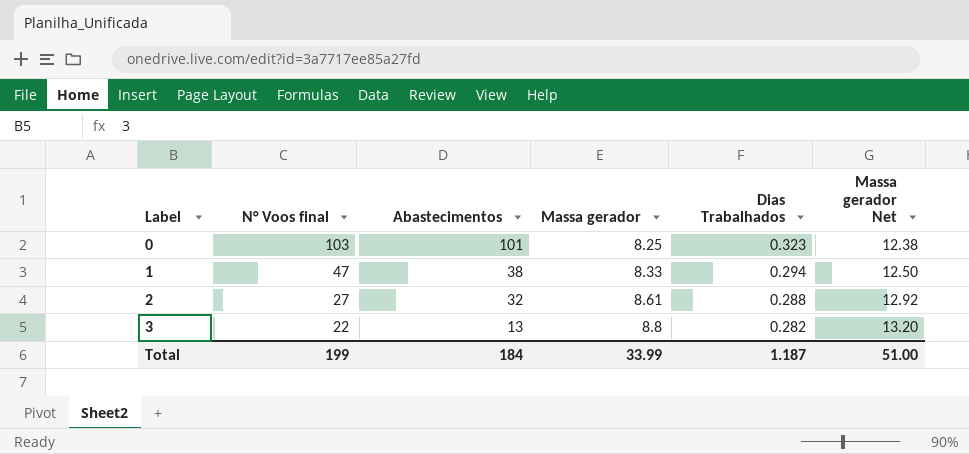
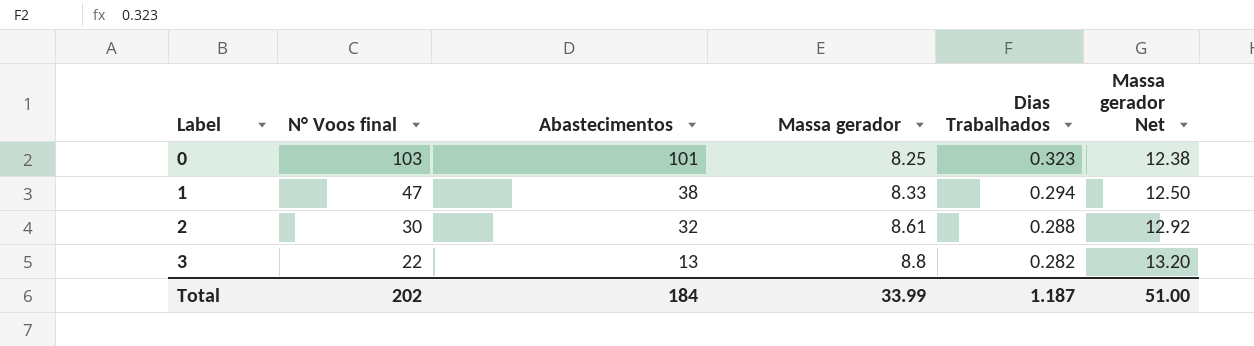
2 | N° Voos final: 27 -> 30
Total | N° Voos final: 199 -> 202

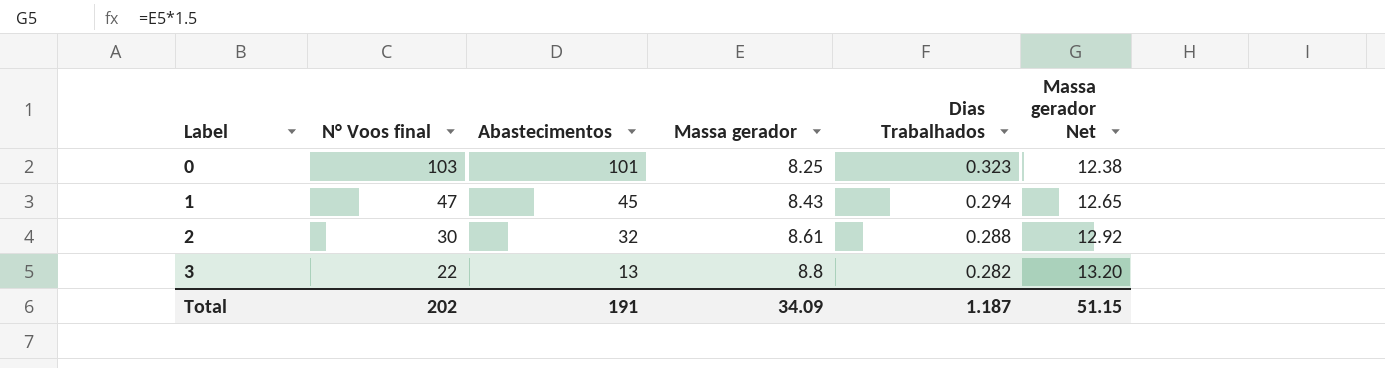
1 | Abastecimentos: 38 -> 45
1 | Massa gerador: 8.33 -> 8.43
1 | Massa gerador Net: 12.50 -> 12.65
Total | Abastecimentos: 184 -> 191
Total | Massa gerador: 33.99 -> 34.09
Total | Massa gerador Net: 51.00 -> 51.15

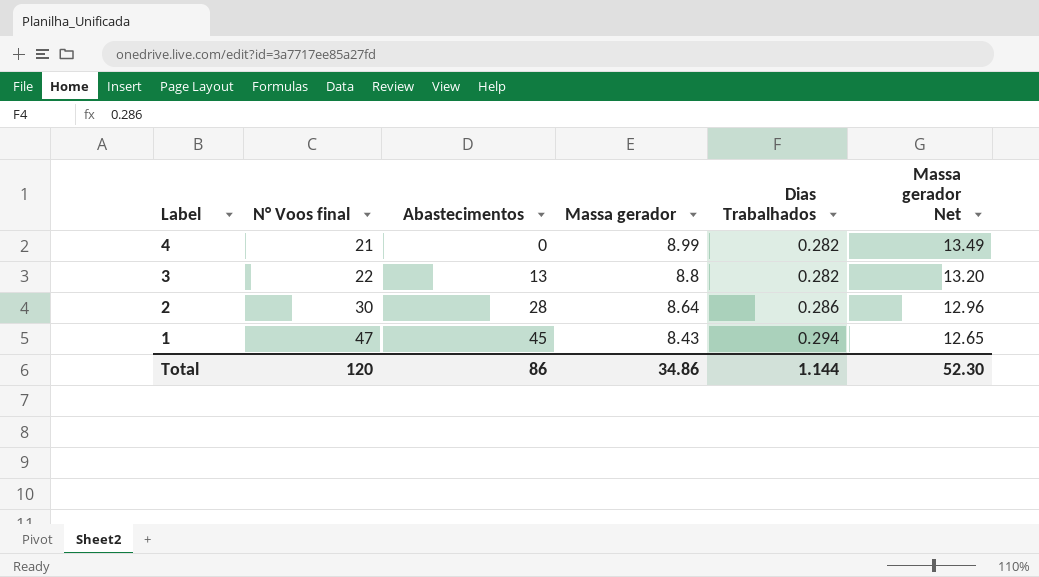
row order: Label ascending -> Label descending
row 0: 103 | 101 | 8.25 | 0.323 | 12.38 -> none
row 4: none -> 21 | 0 | 8.99 | 0.282 | 13.49
2 | Abastecimentos: 32 -> 28
2 | Massa gerador: 8.61 -> 8.64
2 | Dias Trabalhados: 0.288 -> 0.286
2 | Massa gerador Net: 12.92 -> 12.96
Total | N° Voos final: 202 -> 120
Total | Abastecimentos: 191 -> 86
Total | Massa gerador: 34.09 -> 34.86
Total | Dias Trabalhados: 1.187 -> 1.144
Total | Massa gerador Net: 51.15 -> 52.30

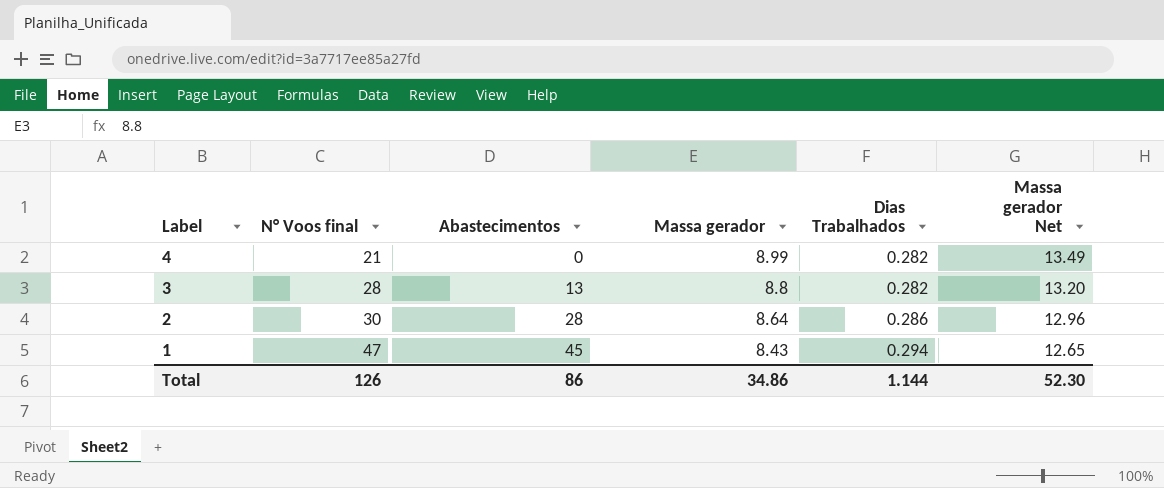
3 | N° Voos final: 22 -> 28
Total | N° Voos final: 120 -> 126

